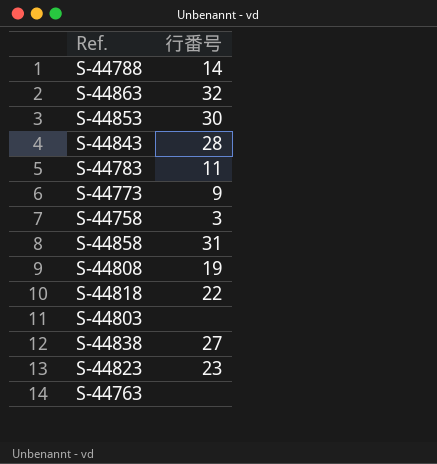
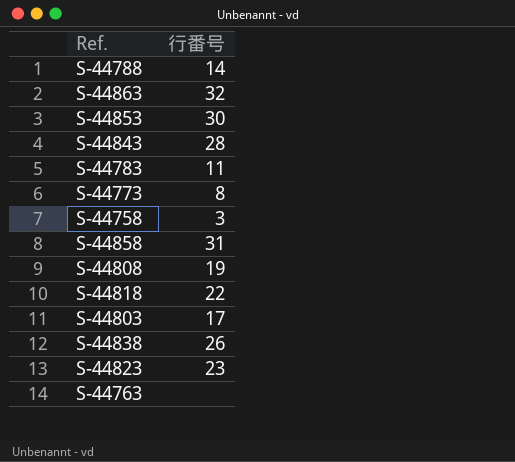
S-44773 | 行番号: 9 -> 8
S-44803 | 行番号: none -> 17
S-44838 | 行番号: 27 -> 26

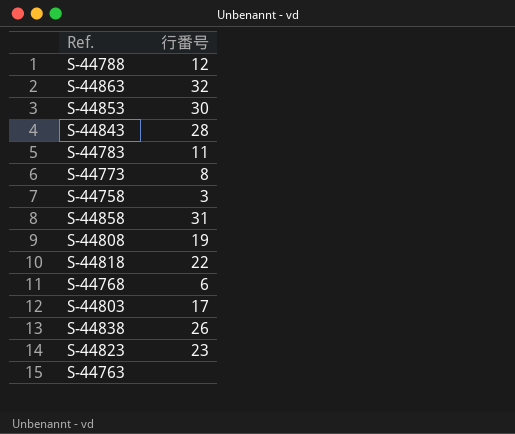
S-44788 | 行番号: 14 -> 12
row S-44768: none -> 6

